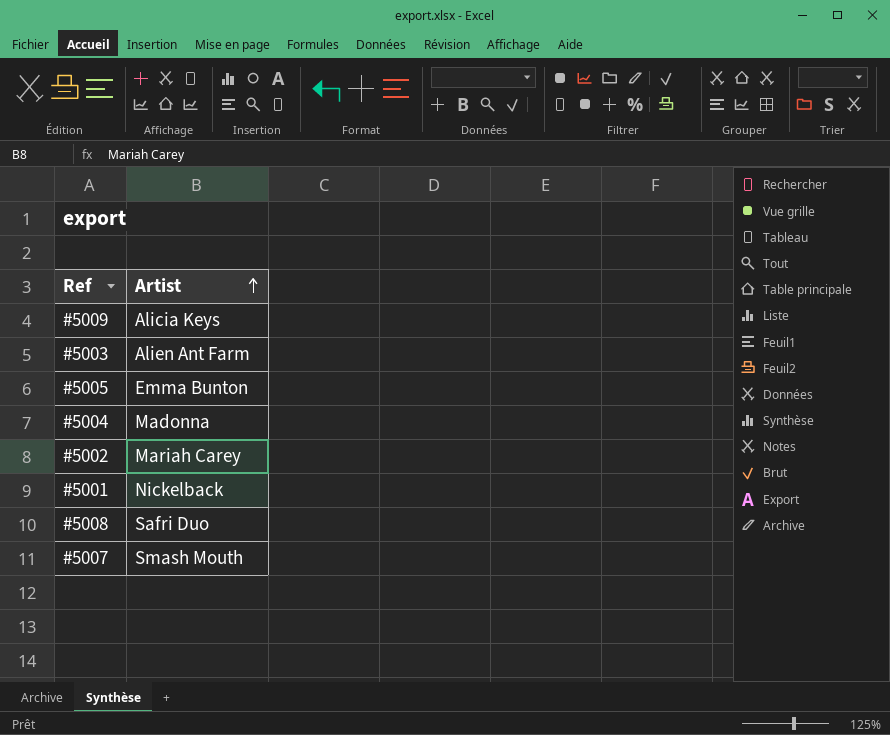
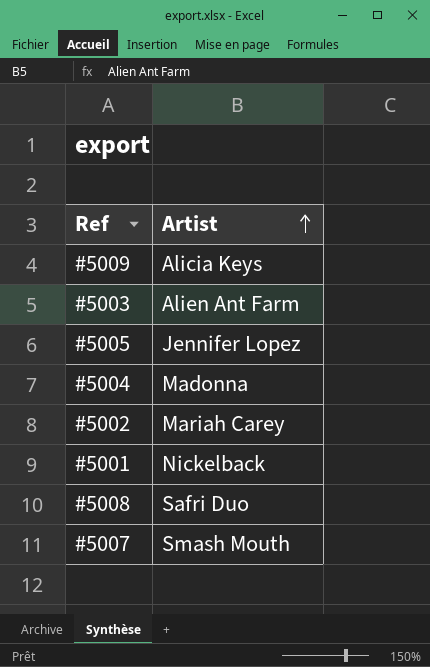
#5005 | Artist: Emma Bunton -> Jennifer Lopez

